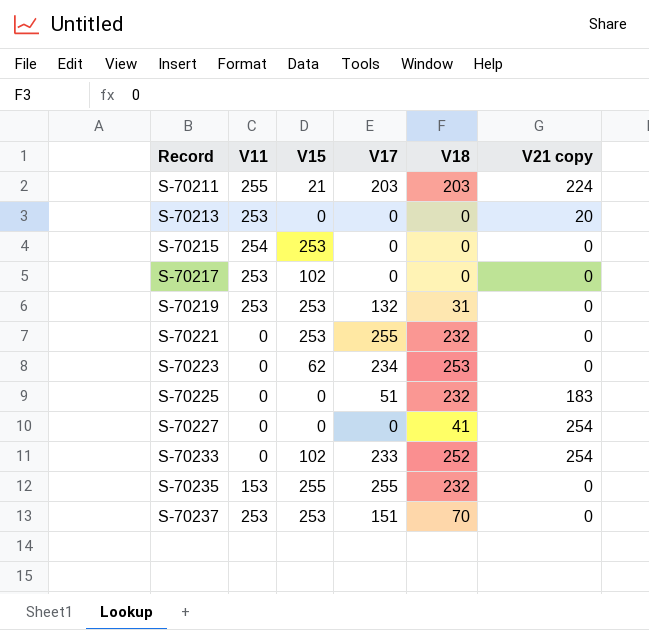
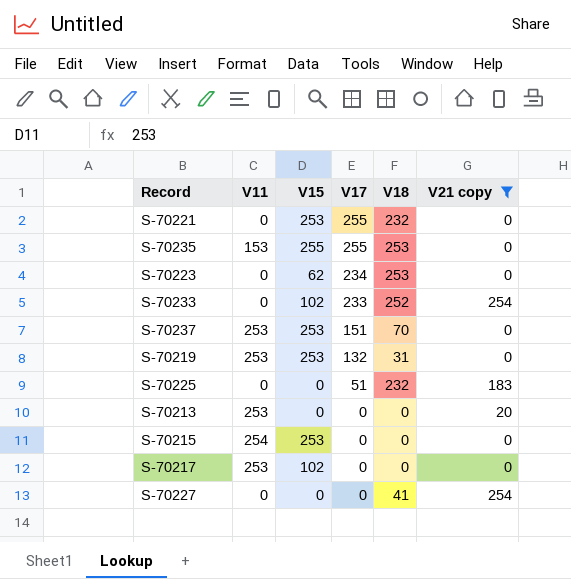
filter: none -> V21 copy != 224
row order: Record ascending -> V17 descending
S-70235 | V18: 232 -> 253

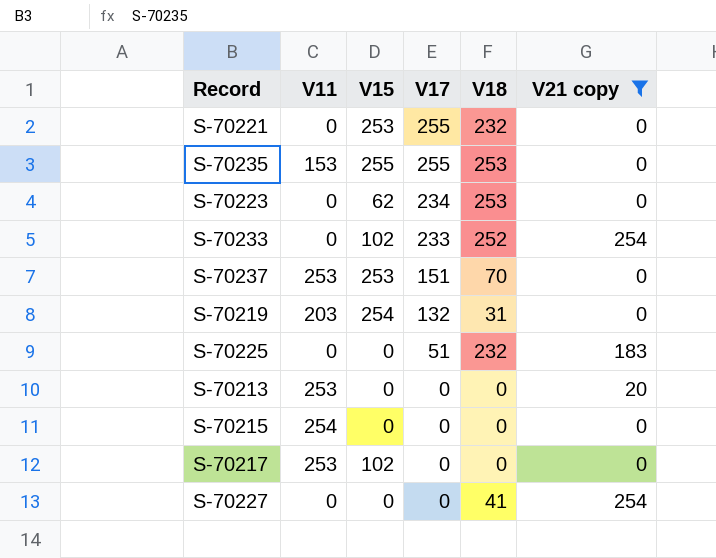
S-70219 | V11: 253 -> 203
S-70219 | V15: 253 -> 254
S-70215 | V15: 253 -> 0

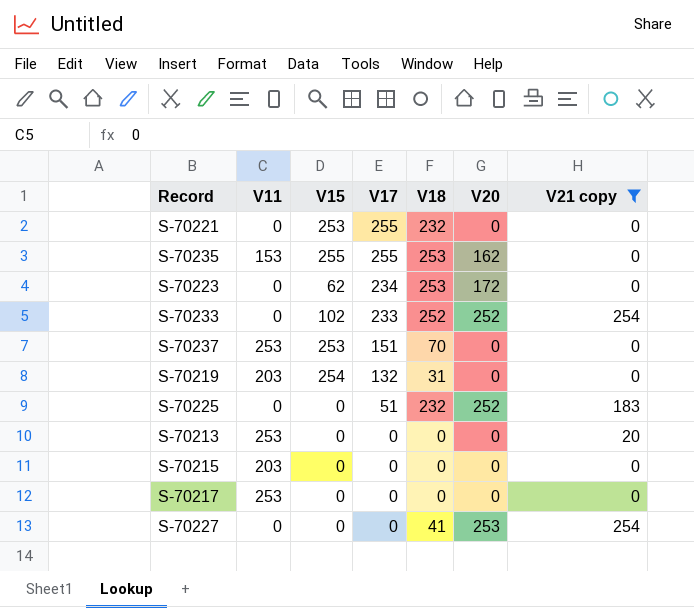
column V20 | position: none -> 6
S-70215 | V11: 254 -> 203
S-70217 | V15: 102 -> 0

